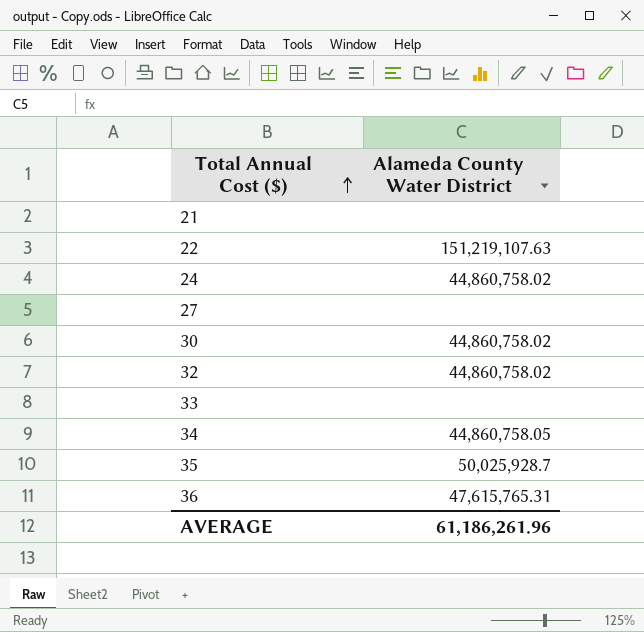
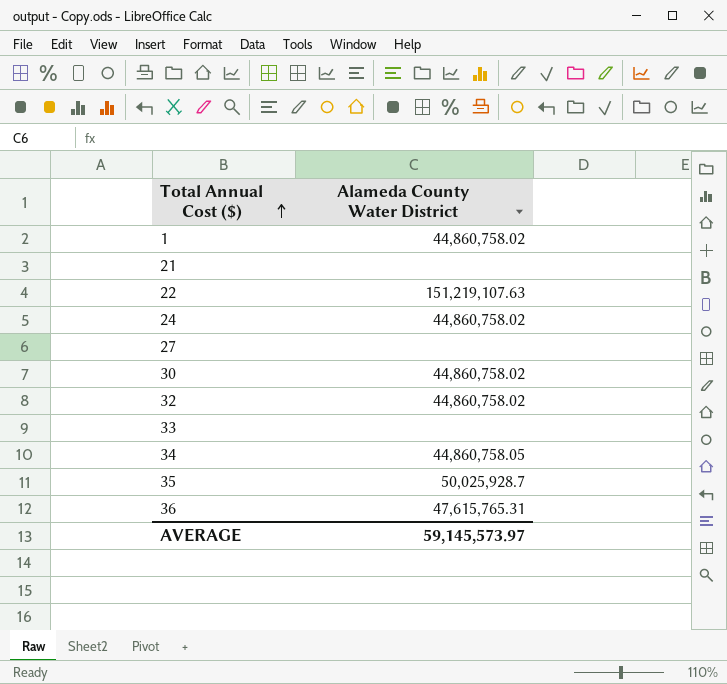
row 1: none -> 44,860,758.02
AVERAGE | Alameda County Water District: 61,186,261.96 -> 59,145,573.97

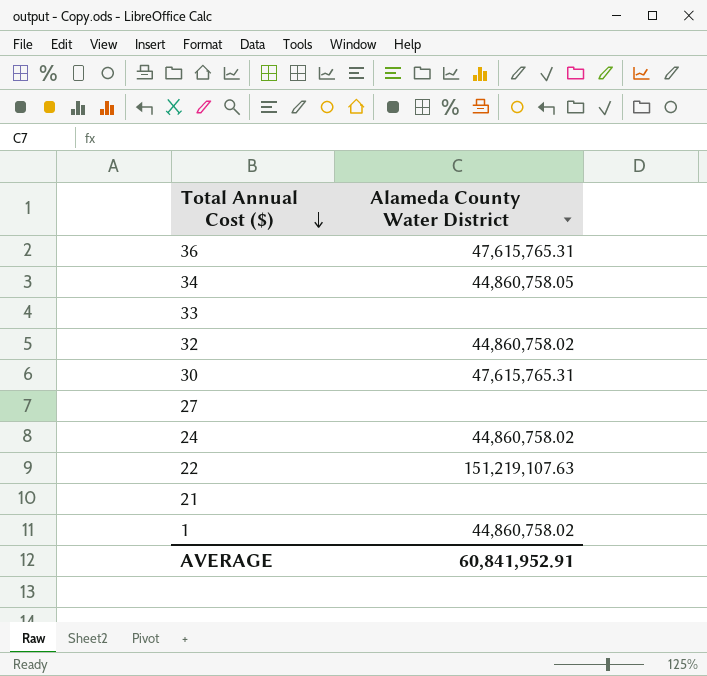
row order: Total Annual Cost ($) ascending -> Total Annual Cost ($) descending
row 35: 50,025,928.7 -> none
30 | Alameda County Water District: 44,860,758.02 -> 47,615,765.31
AVERAGE | Alameda County Water District: 59,145,573.97 -> 60,841,952.91

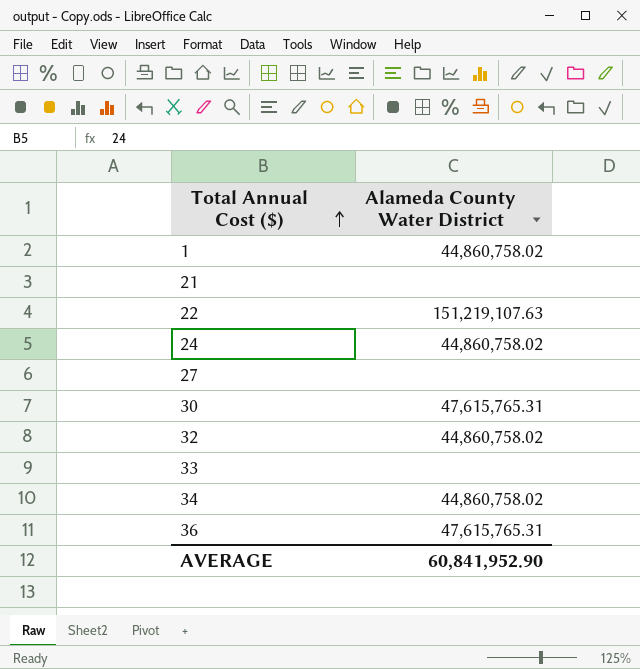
row order: Total Annual Cost ($) descending -> Total Annual Cost ($) ascending
34 | Alameda County Water District: 44,860,758.05 -> 44,860,758.02
AVERAGE | Alameda County Water District: 60,841,952.91 -> 60,841,952.90

